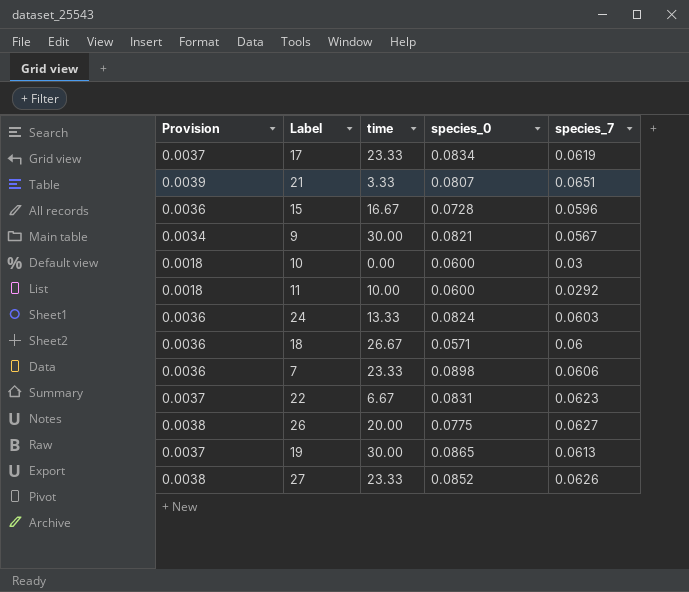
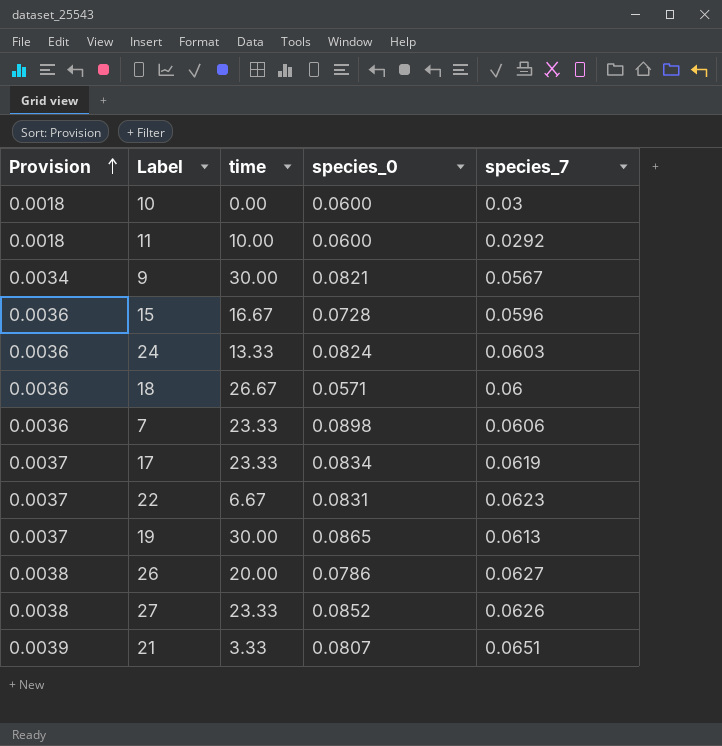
row order: none -> Provision ascending
26 | species_0: 0.0775 -> 0.0786

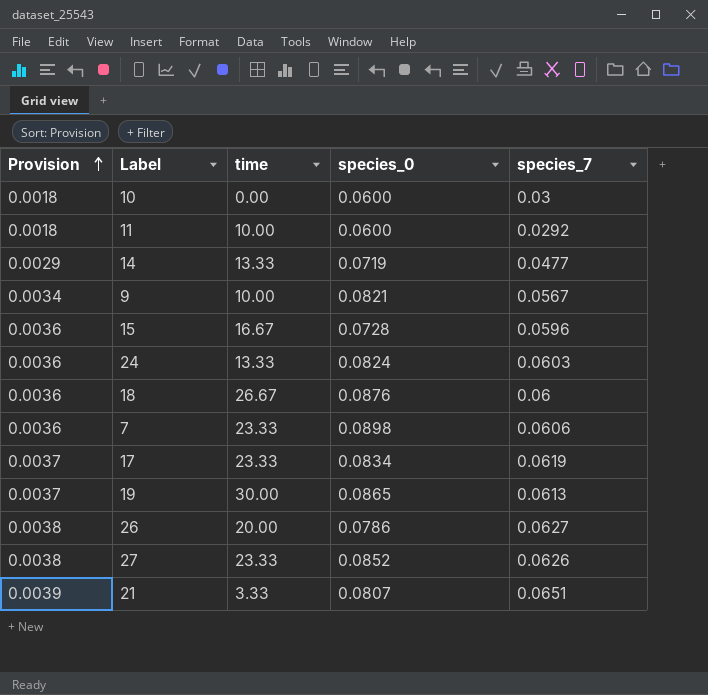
row 22: 0.0037 | 6.67 | 0.0831 | 0.0623 -> none
row 14: none -> 0.0029 | 13.33 | 0.0719 | 0.0477
9 | time: 30.00 -> 10.00
18 | species_0: 0.0571 -> 0.0876

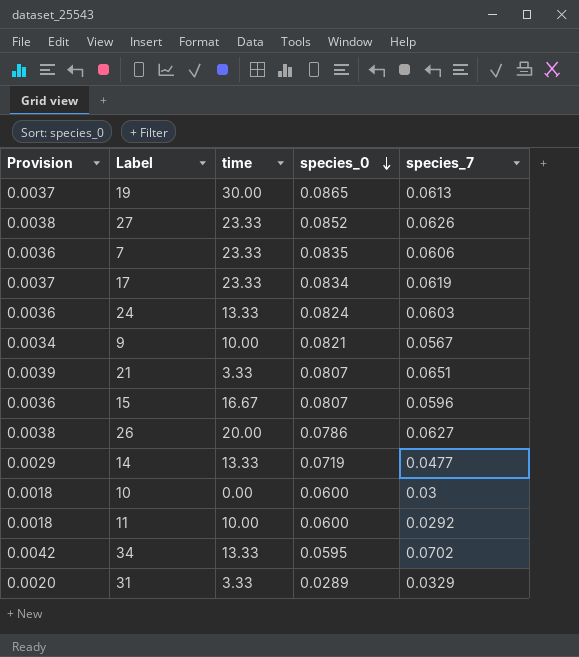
row order: Provision ascending -> species_0 descending
row 18: 0.0036 | 26.67 | 0.0876 | 0.06 -> none
7 | species_0: 0.0898 -> 0.0835
15 | species_0: 0.0728 -> 0.0807
row 34: none -> 0.0042 | 13.33 | 0.0595 | 0.0702
row 31: none -> 0.0020 | 3.33 | 0.0289 | 0.0329

